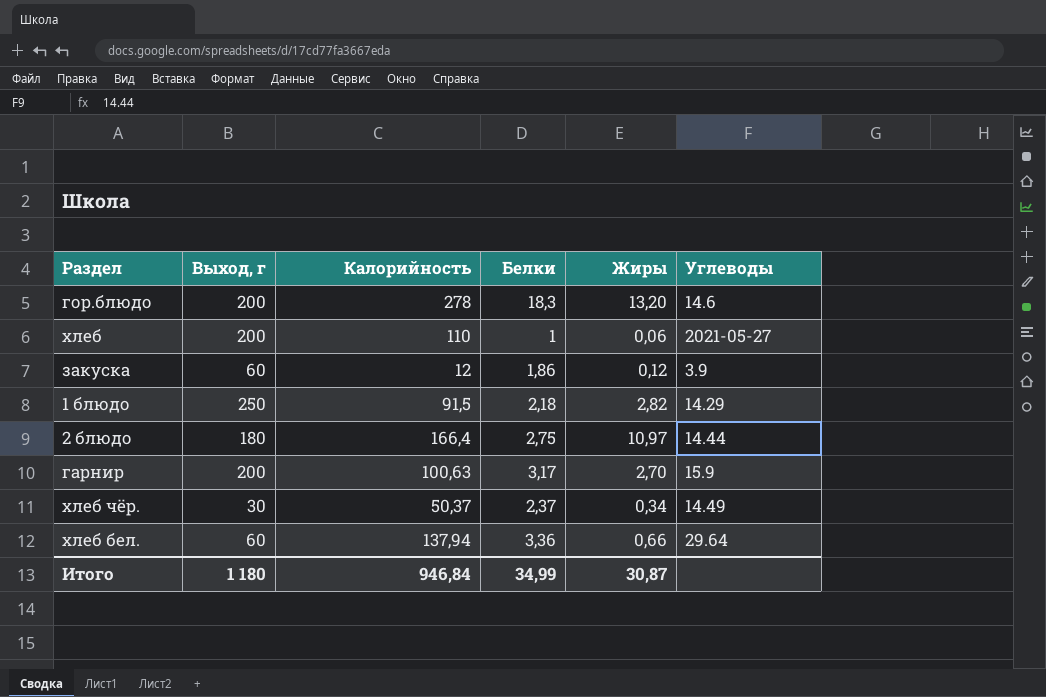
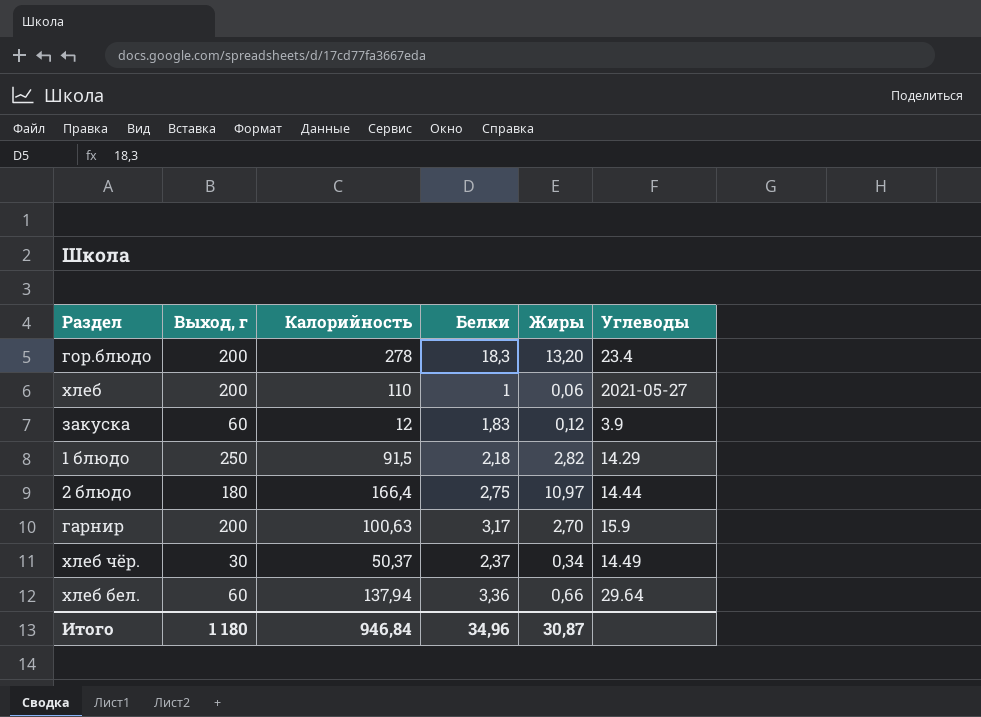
гор.блюдо | Углеводы: 14.6 -> 23.4
закуска | Белки: 1,86 -> 1,83
Итого | Белки: 34,99 -> 34,96

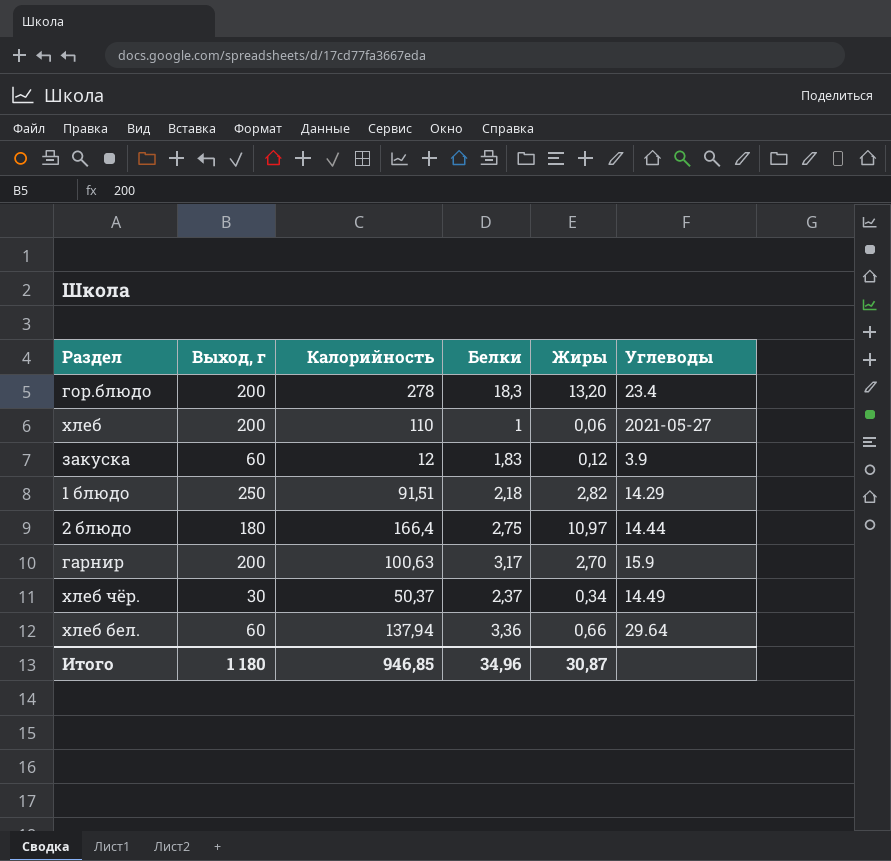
1 блюдо | Калорийность: 91,5 -> 91,51
Итого | Калорийность: 946,84 -> 946,85

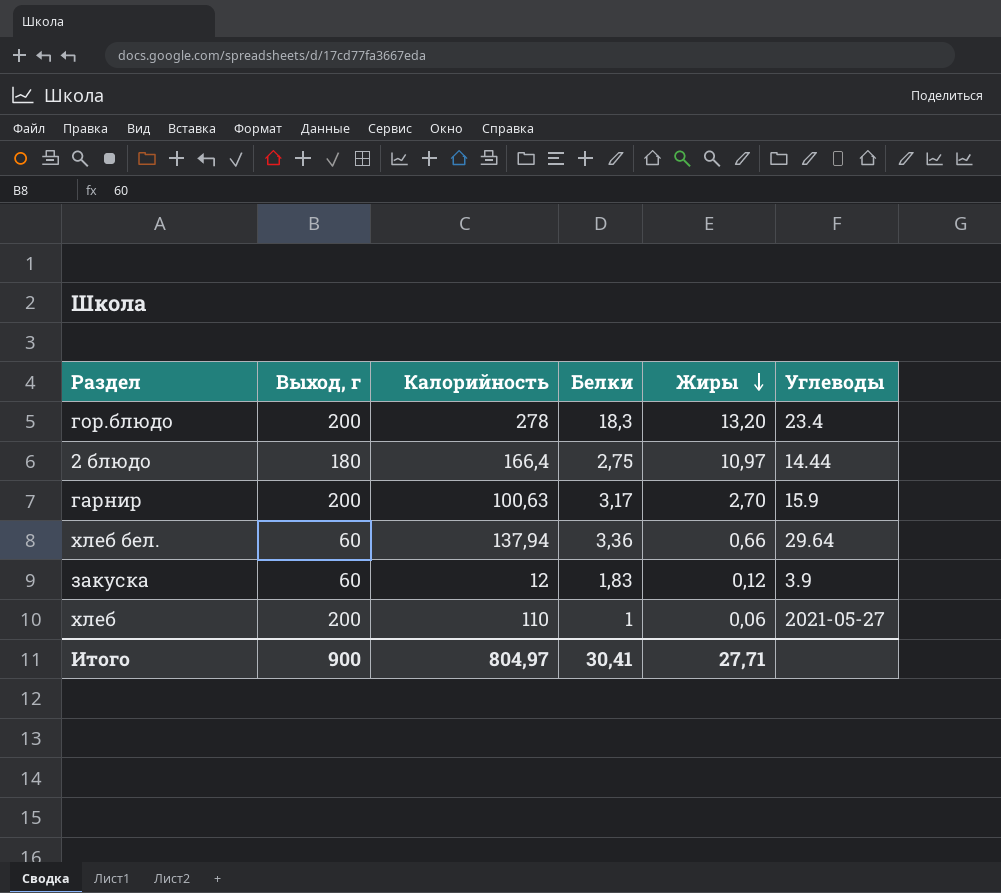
row order: none -> Жиры descending
row 1 блюдо: 250 | 91,51 | 2,18 | 2,82 | 14.29 -> none
row xлeб чёр.: 30 | 50,37 | 2,37 | 0,34 | 14.49 -> none
Итого | Выход, г: 1 180 -> 900
Итого | Калорийность: 946,85 -> 804,97
Итого | Белки: 34,96 -> 30,41
Итого | Жиры: 30,87 -> 27,71

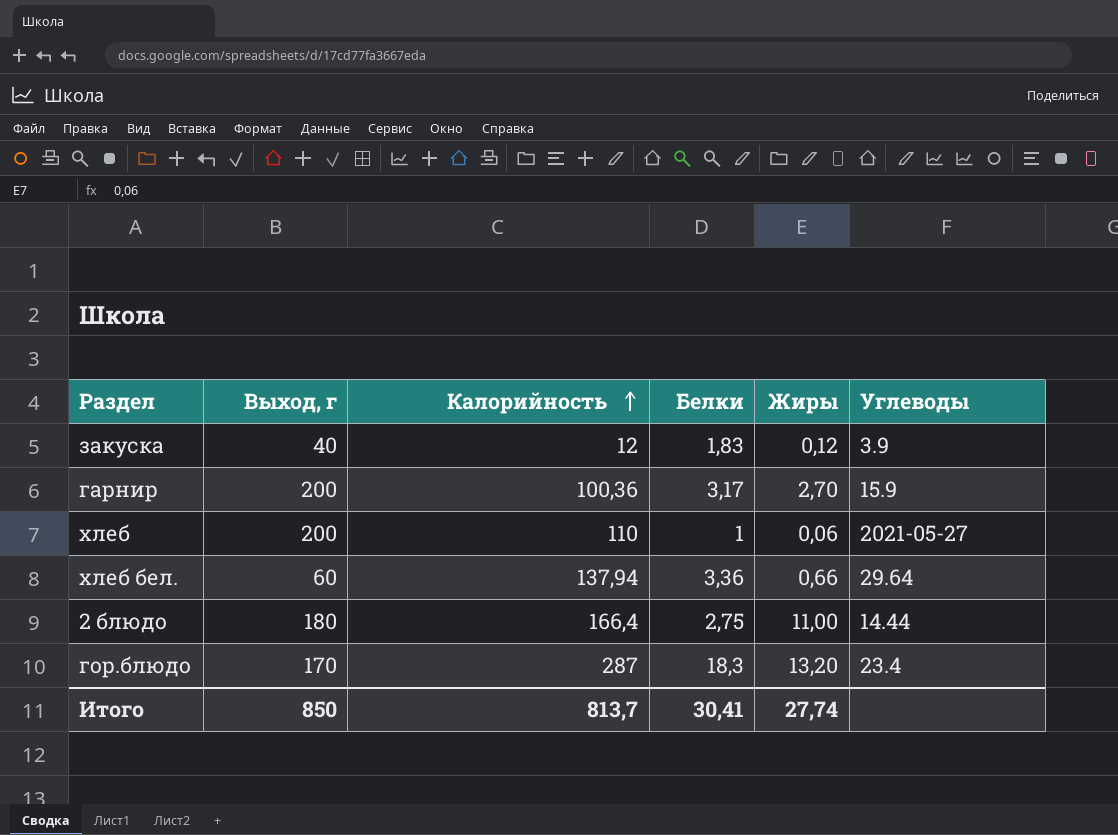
row order: Жиры descending -> Калорийность ascending
закуска | Выход, г: 60 -> 40
гарнир | Калорийность: 100,63 -> 100,36
2 блюдо | Жиры: 10,97 -> 11,00
гор.блюдо | Выход, г: 200 -> 170
гор.блюдо | Калорийность: 278 -> 287
Итого | Выход, г: 900 -> 850
Итого | Калорийность: 804,97 -> 813,7
Итого | Жиры: 27,71 -> 27,74

